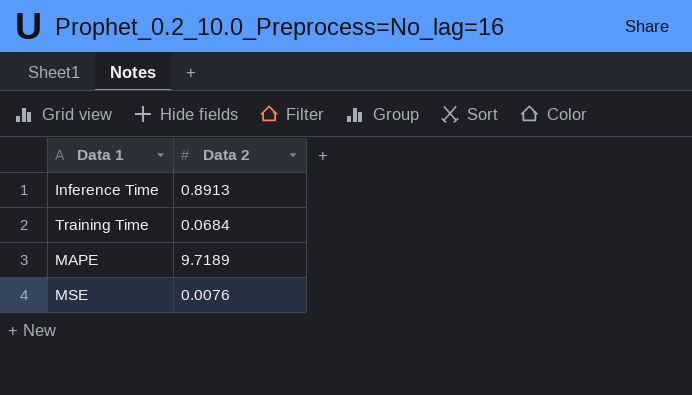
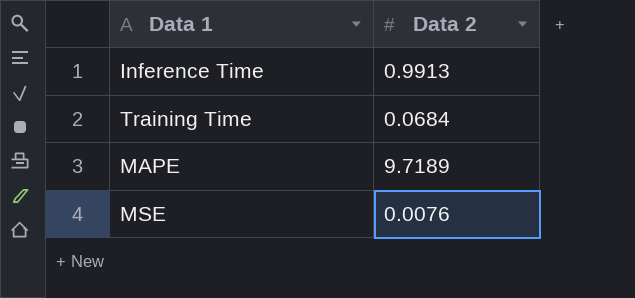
Inference Time | Data 2: 0.8913 -> 0.9913

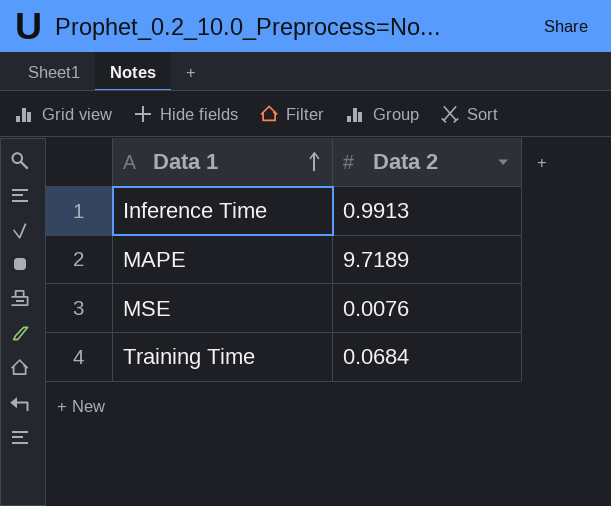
row order: none -> Data 1 ascending

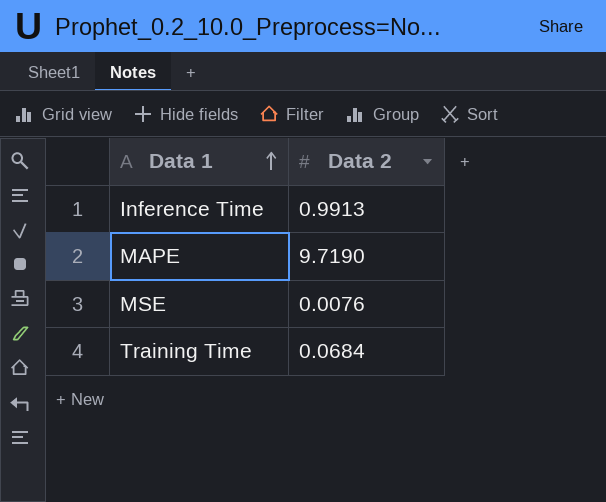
MAPE | Data 2: 9.7189 -> 9.7190

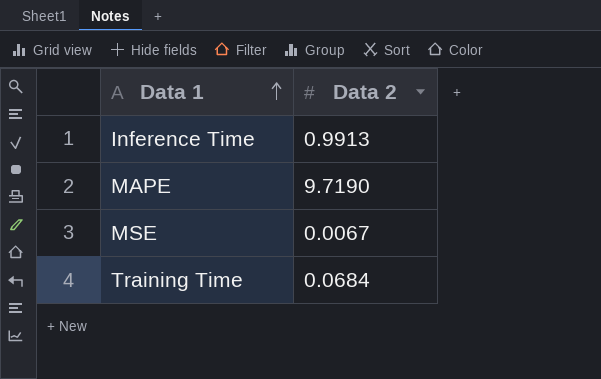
MSE | Data 2: 0.0076 -> 0.0067

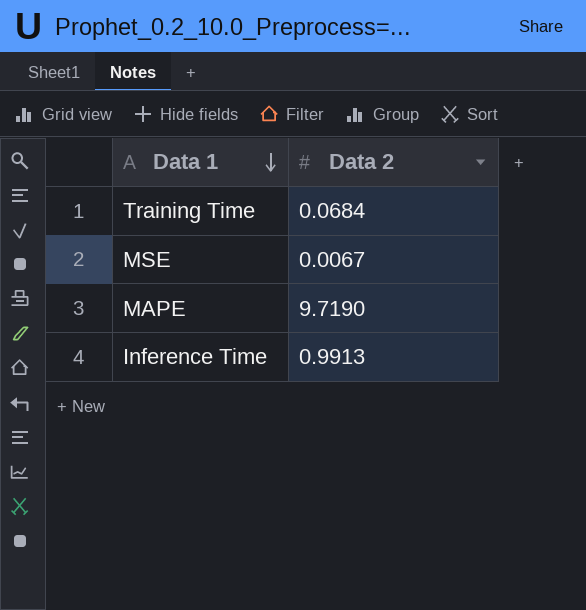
row order: Data 1 ascending -> Data 1 descending

